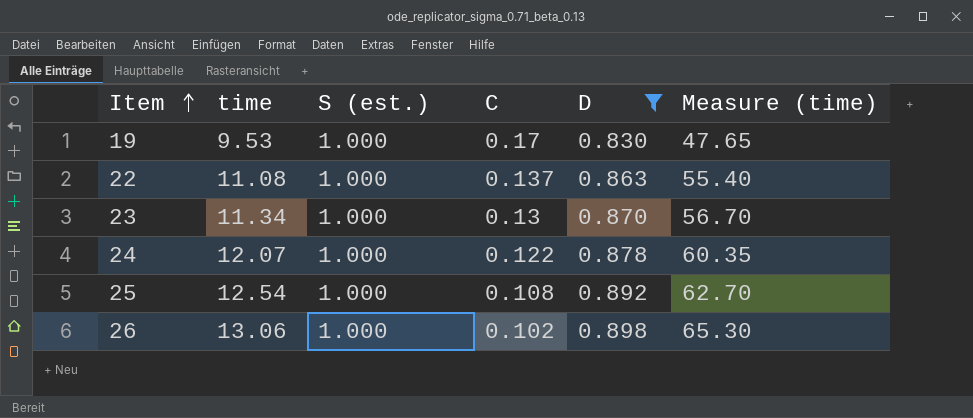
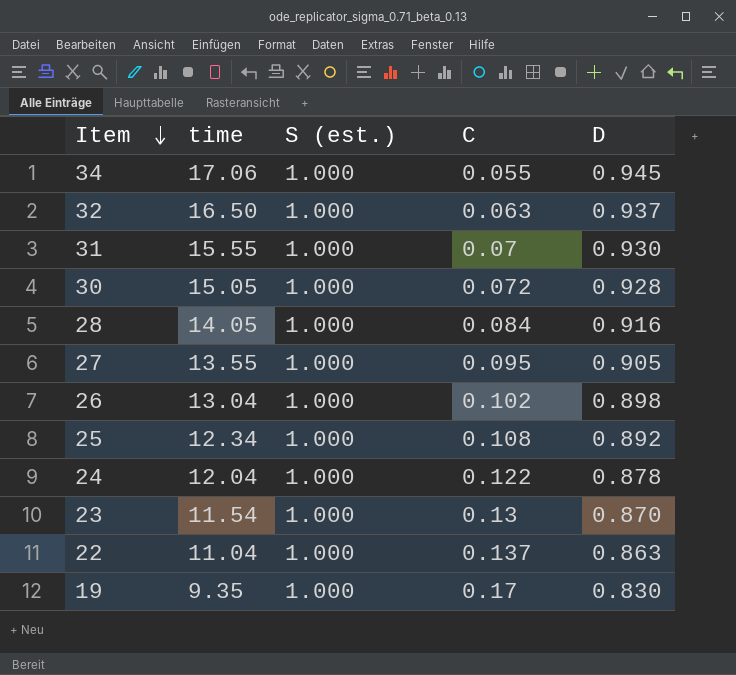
filter: D <= 0.898 -> none
row order: Item ascending -> Item descending
column Measure (time) | formula: [time] * 5 -> none
26 | time: 13.06 -> 13.04
25 | time: 12.54 -> 12.34
24 | time: 12.07 -> 12.04
23 | time: 11.34 -> 11.54
22 | time: 11.08 -> 11.04
19 | time: 9.53 -> 9.35

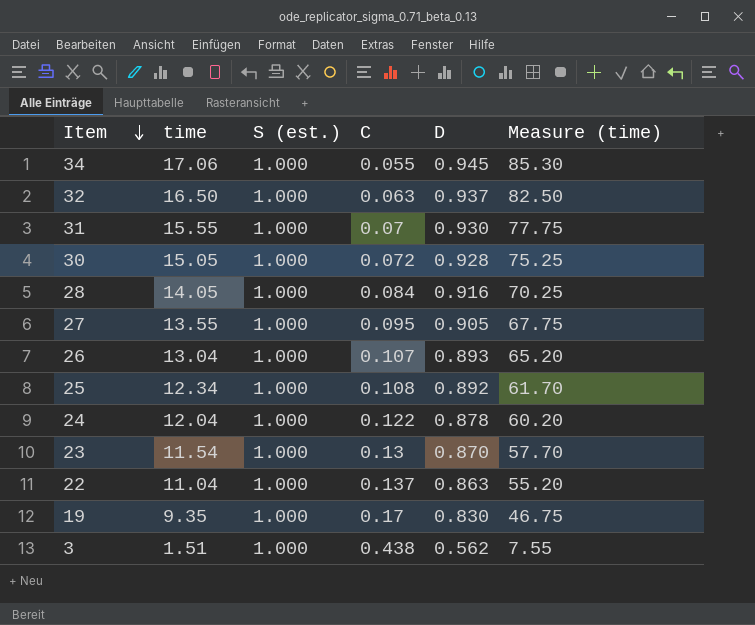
column Measure (time) | formula: none -> [time] * 5
26 | C: 0.102 -> 0.107
26 | D: 0.898 -> 0.893
row 3: none -> 1.51 | 1.000 | 0.438 | 0.562 | 7.55

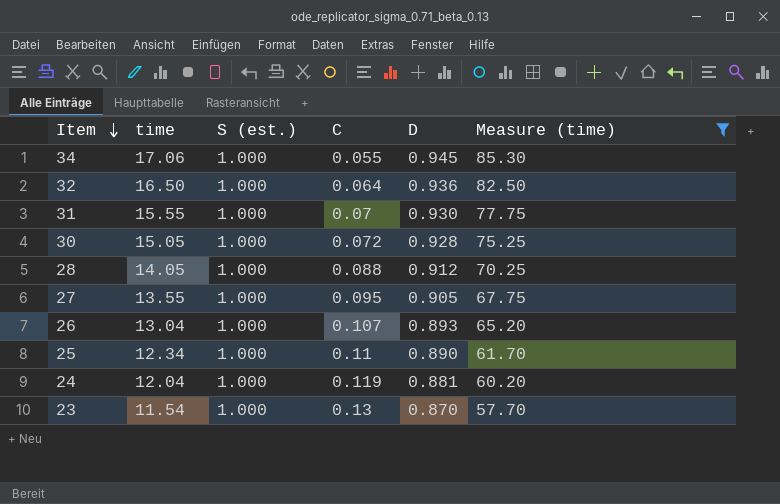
filter: none -> Measure (time) >= 57.70
32 | C: 0.063 -> 0.064
32 | D: 0.937 -> 0.936
28 | C: 0.084 -> 0.088
28 | D: 0.916 -> 0.912
25 | C: 0.108 -> 0.11
25 | D: 0.892 -> 0.890
24 | C: 0.122 -> 0.119
24 | D: 0.878 -> 0.881

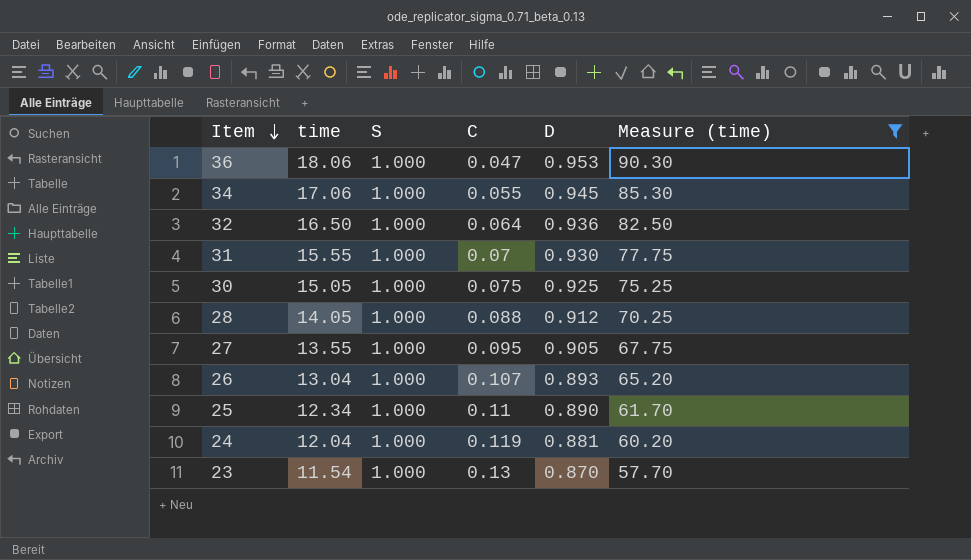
column name: S (est.) -> S
row 36: none -> 18.06 | 1.000 | 0.047 | 0.953 | 90.30
30 | C: 0.072 -> 0.075
30 | D: 0.928 -> 0.925

